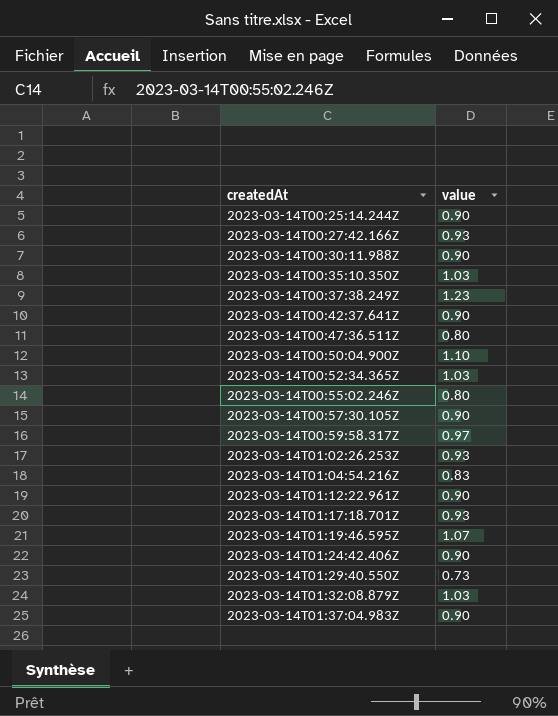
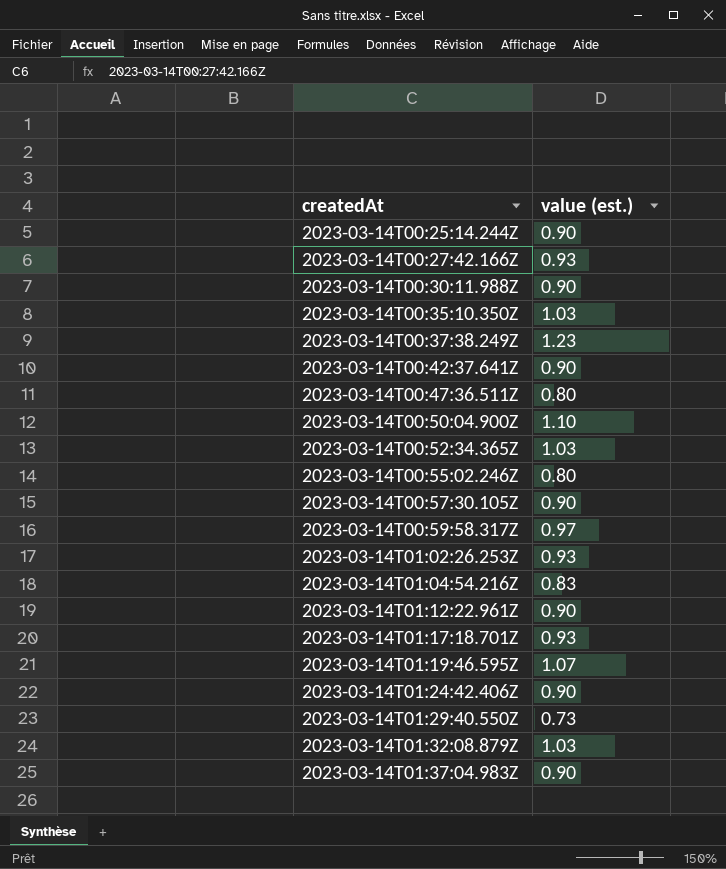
column name: value -> value (est.)

